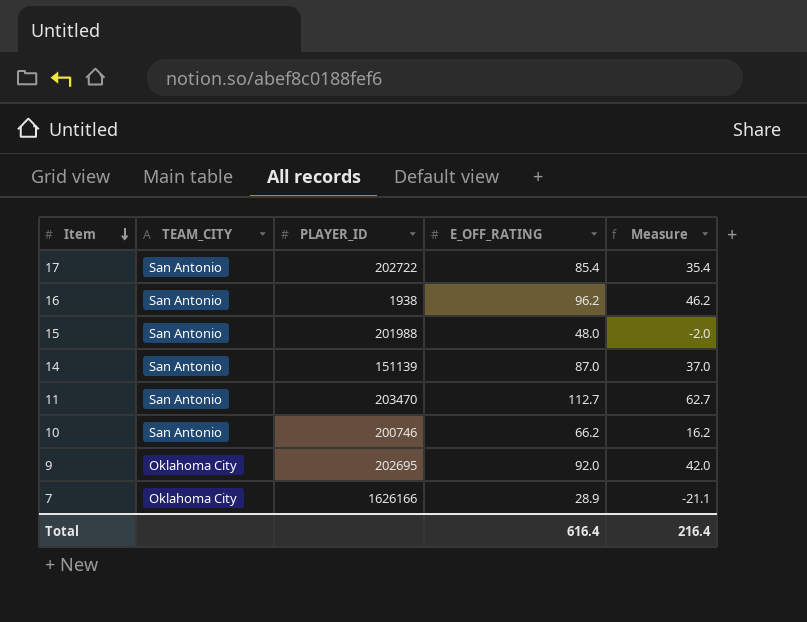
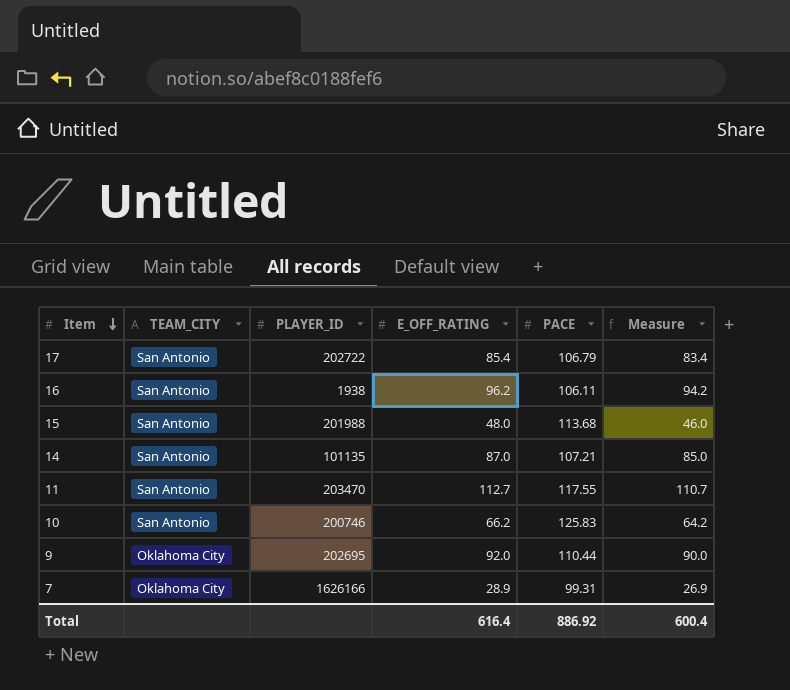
column PACE | position: none -> 5
column Measure | formula: [E_OFF_RATING] - 50 -> [E_OFF_RATING] - 2
14 | PLAYER_ID: 151139 -> 101135
Total | Measure: 216.4 -> 600.4

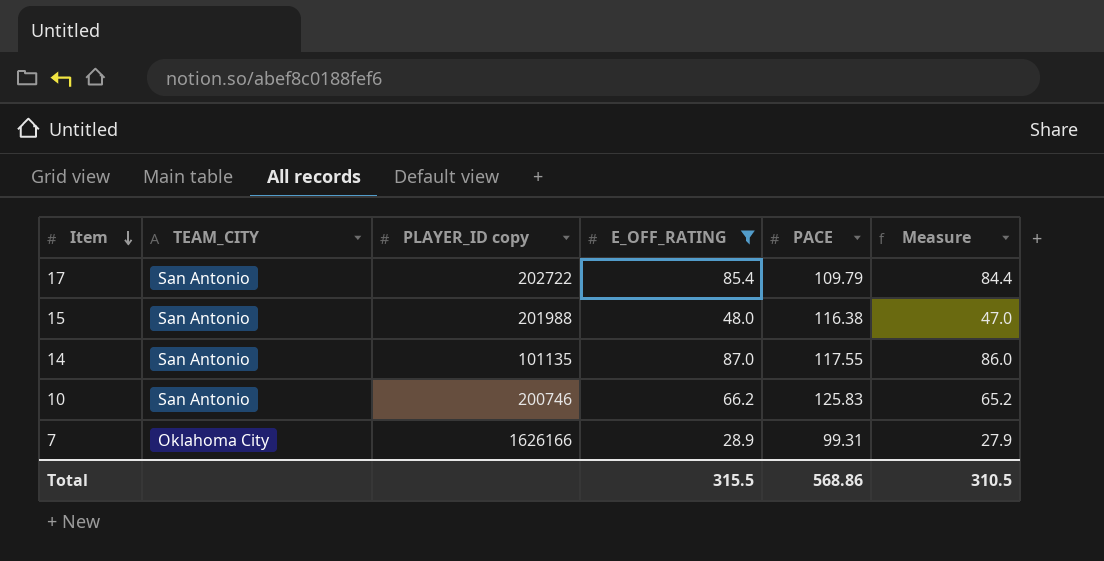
filter: none -> E_OFF_RATING <= 87.0
column name: PLAYER_ID -> PLAYER_ID copy
column Measure | formula: [E_OFF_RATING] - 2 -> [E_OFF_RATING] - 1
17 | PACE: 106.79 -> 109.79
15 | PACE: 113.68 -> 116.38
14 | PACE: 107.21 -> 117.55
Total | E_OFF_RATING: 616.4 -> 315.5
Total | PACE: 886.92 -> 568.86
Total | Measure: 600.4 -> 310.5

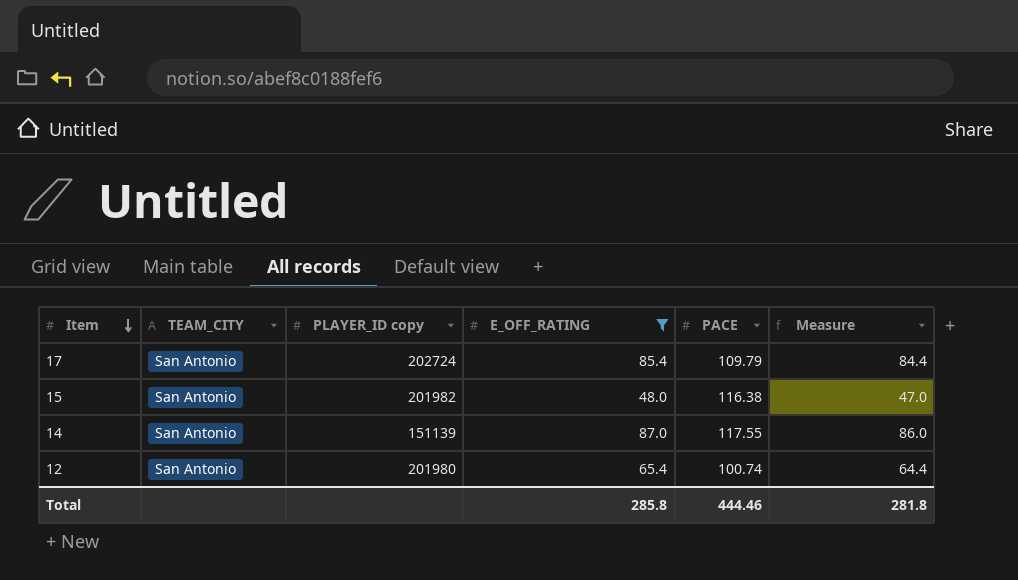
row 10: San Antonio | 200746 | 66.2 | 125.83 | 65.2 -> none
row 7: Oklahoma City | 1626166 | 28.9 | 99.31 | 27.9 -> none
17 | PLAYER_ID copy: 202722 -> 202724
15 | PLAYER_ID copy: 201988 -> 201982
14 | PLAYER_ID copy: 101135 -> 151139
row 12: none -> San Antonio | 201980 | 65.4 | 100.74 | 64.4
Total | E_OFF_RATING: 315.5 -> 285.8
Total | PACE: 568.86 -> 444.46
Total | Measure: 310.5 -> 281.8

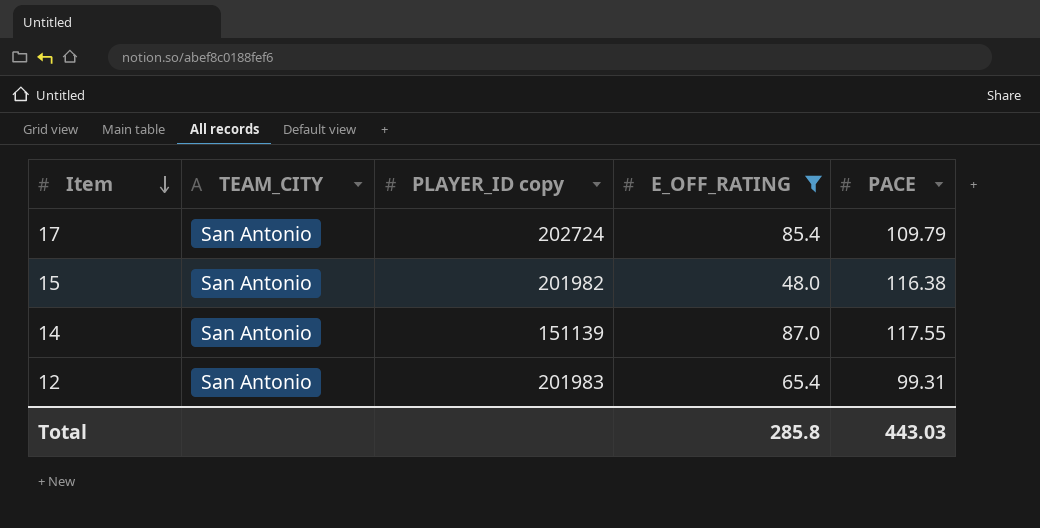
column Measure | formula: [E_OFF_RATING] - 1 -> none
12 | PLAYER_ID copy: 201980 -> 201983
12 | PACE: 100.74 -> 99.31
Total | PACE: 444.46 -> 443.03

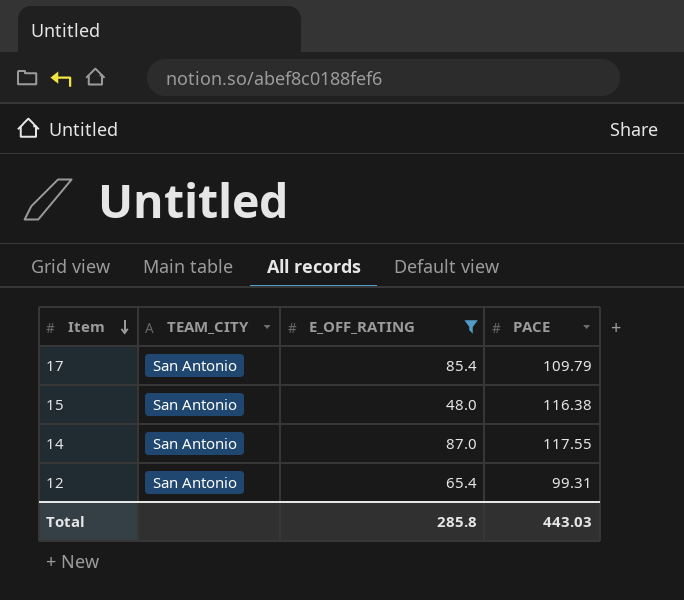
column PLAYER_ID copy | position: 3 -> none

